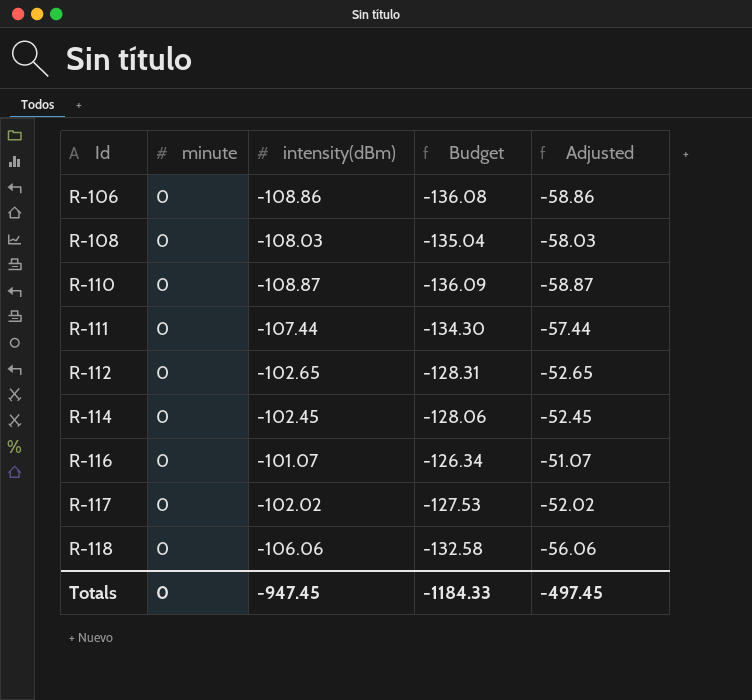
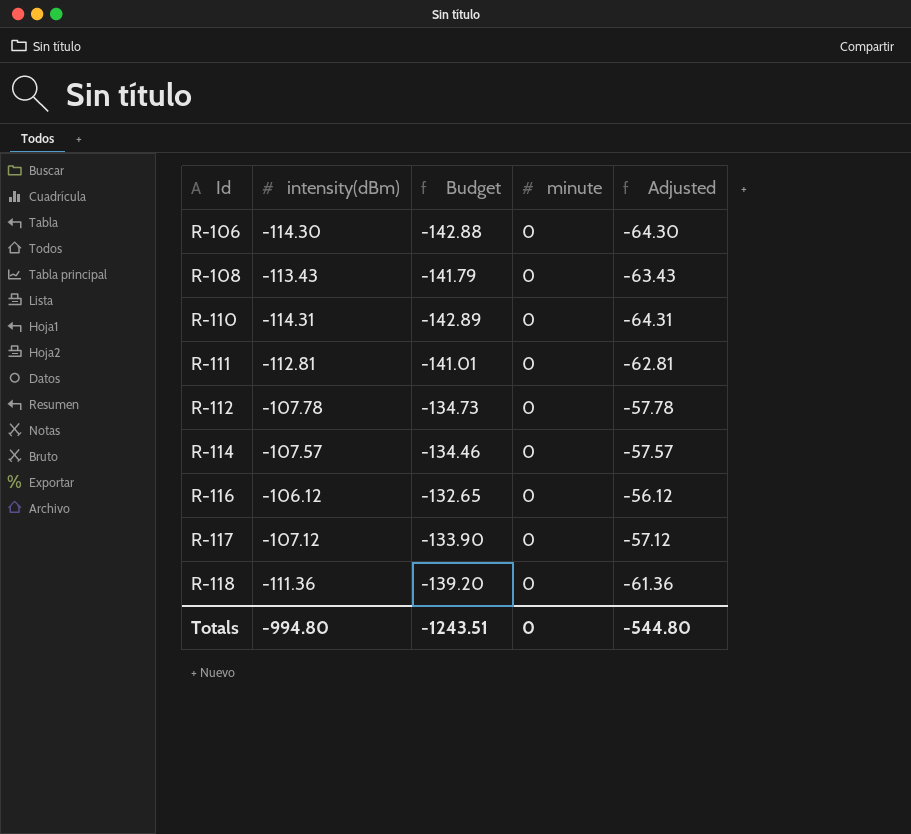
column minute | position: 2 -> 4
R-106 | intensity(dBm): -108.86 -> -114.30
R-106 | Budget: -136.08 -> -142.88
R-106 | Adjusted: -58.86 -> -64.30
R-108 | intensity(dBm): -108.03 -> -113.43
R-108 | Budget: -135.04 -> -141.79
R-108 | Adjusted: -58.03 -> -63.43
R-110 | intensity(dBm): -108.87 -> -114.31
R-110 | Budget: -136.09 -> -142.89
R-110 | Adjusted: -58.87 -> -64.31
R-111 | intensity(dBm): -107.44 -> -112.81
R-111 | Budget: -134.30 -> -141.01
R-111 | Adjusted: -57.44 -> -62.81
R-112 | intensity(dBm): -102.65 -> -107.78
R-112 | Budget: -128.31 -> -134.73
R-112 | Adjusted: -52.65 -> -57.78
R-114 | intensity(dBm): -102.45 -> -107.57
R-114 | Budget: -128.06 -> -134.46
R-114 | Adjusted: -52.45 -> -57.57
R-116 | intensity(dBm): -101.07 -> -106.12
R-116 | Budget: -126.34 -> -132.65
R-116 | Adjusted: -51.07 -> -56.12
R-117 | intensity(dBm): -102.02 -> -107.12
R-117 | Budget: -127.53 -> -133.90
R-117 | Adjusted: -52.02 -> -57.12
R-118 | intensity(dBm): -106.06 -> -111.36
R-118 | Budget: -132.58 -> -139.20
R-118 | Adjusted: -56.06 -> -61.36
Totals | intensity(dBm): -947.45 -> -994.80
Totals | Budget: -1184.33 -> -1243.51
Totals | Adjusted: -497.45 -> -544.80

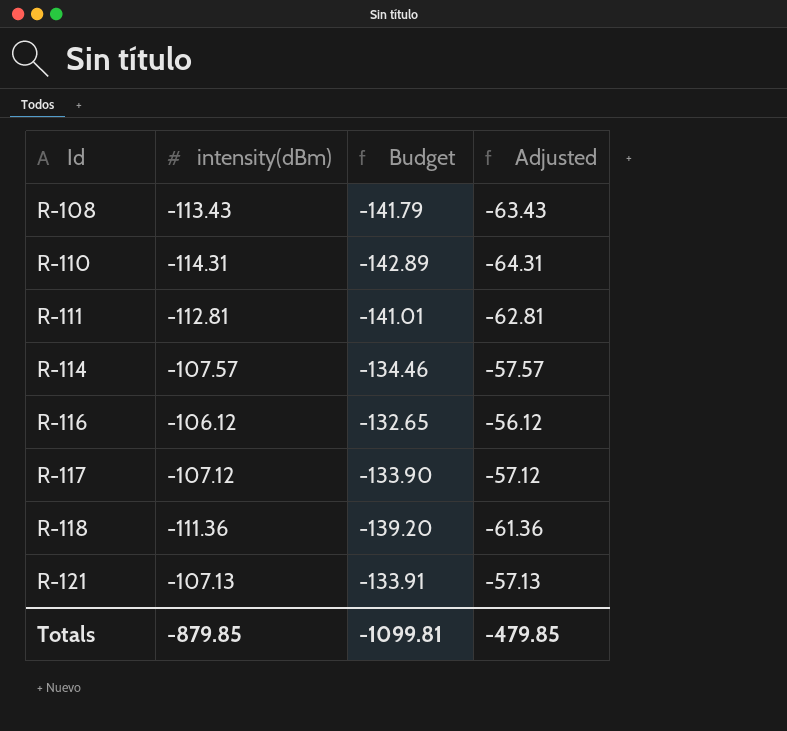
column minute | position: 4 -> none
row R-106: -114.30 | -142.88 | 0 | -64.30 -> none
row R-112: -107.78 | -134.73 | 0 | -57.78 -> none
row R-121: none -> -107.13 | -133.91 | -57.13
Totals | intensity(dBm): -994.80 -> -879.85
Totals | Budget: -1243.51 -> -1099.81
Totals | Adjusted: -544.80 -> -479.85

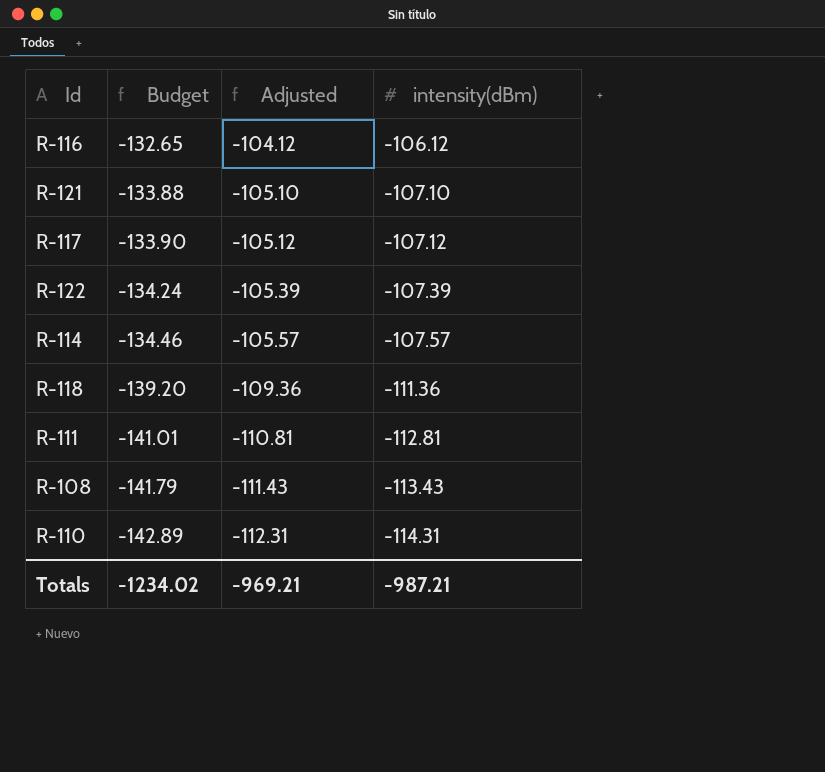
row order: Id ascending -> Budget descending
column Adjusted | formula: [intensity(dBm)] + 50 -> [intensity(dBm)] + 2
column intensity(dBm) | position: 2 -> 4
R-121 | Budget: -133.91 -> -133.88
R-121 | intensity(dBm): -107.13 -> -107.10
row R-122: none -> -134.24 | -105.39 | -107.39
Totals | Budget: -1099.81 -> -1234.02
Totals | Adjusted: -479.85 -> -969.21
Totals | intensity(dBm): -879.85 -> -987.21

